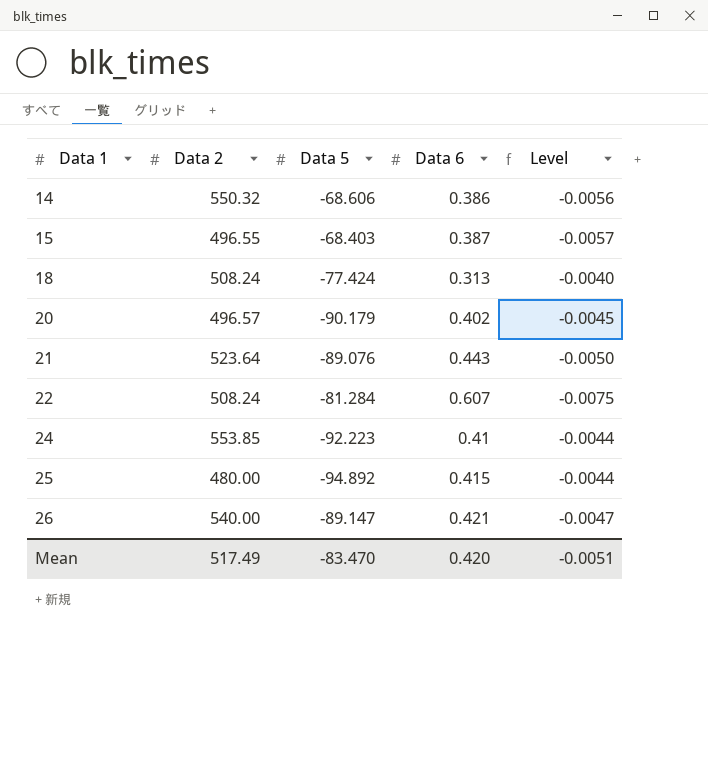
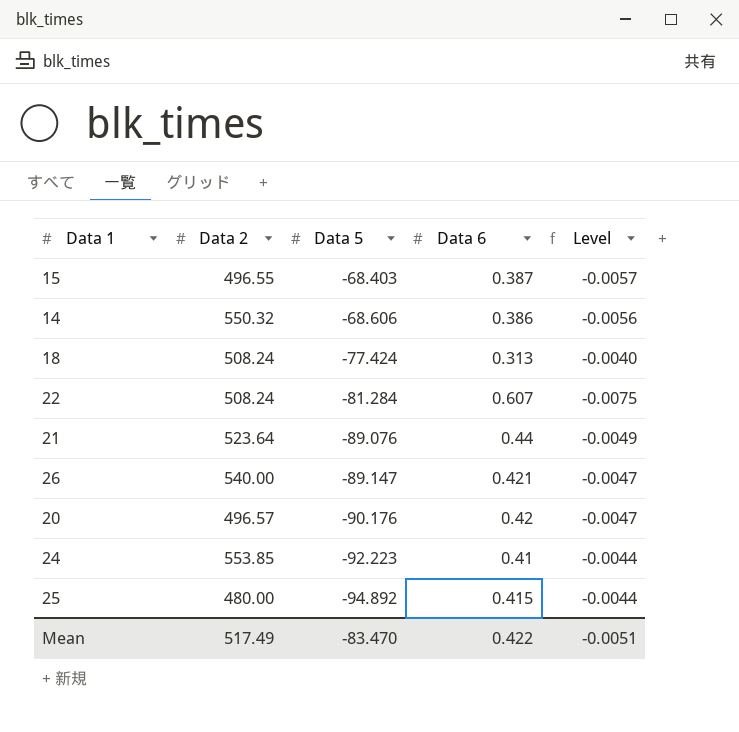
row order: Data 1 ascending -> Data 5 descending
21 | Data 6: 0.443 -> 0.44
21 | Level: -0.0050 -> -0.0049
20 | Data 5: -90.179 -> -90.176
20 | Data 6: 0.402 -> 0.42
20 | Level: -0.0045 -> -0.0047
Mean | Data 6: 0.420 -> 0.422

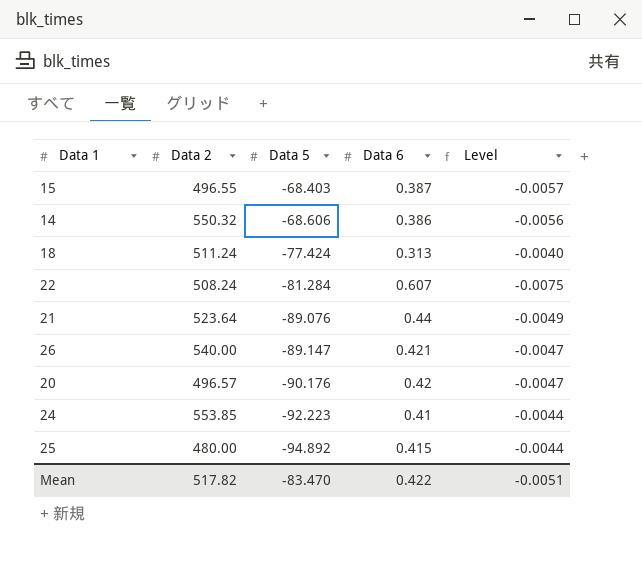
18 | Data 2: 508.24 -> 511.24
Mean | Data 2: 517.49 -> 517.82

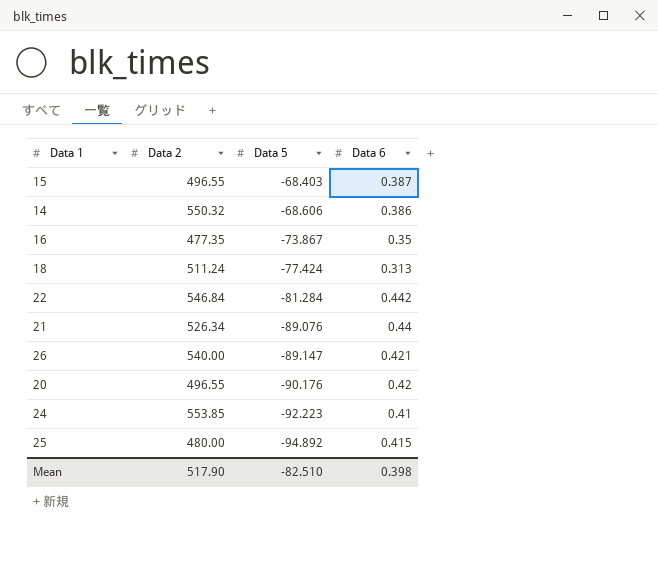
column Level | formula: [Data 6] / [Data 5] -> none
row 16: none -> 477.35 | -73.867 | 0.35
22 | Data 2: 508.24 -> 546.84
22 | Data 6: 0.607 -> 0.442
21 | Data 2: 523.64 -> 526.34
20 | Data 2: 496.57 -> 496.55
Mean | Data 2: 517.82 -> 517.90
Mean | Data 5: -83.470 -> -82.510
Mean | Data 6: 0.422 -> 0.398

